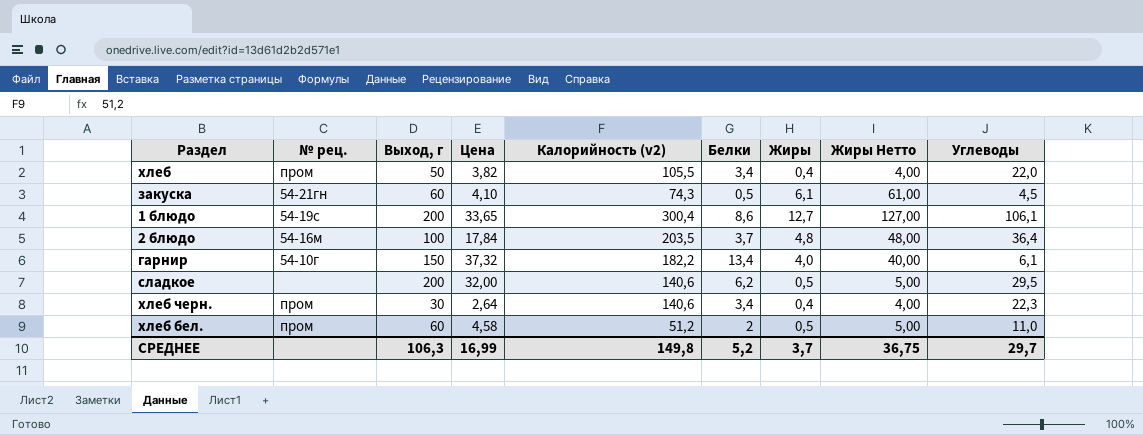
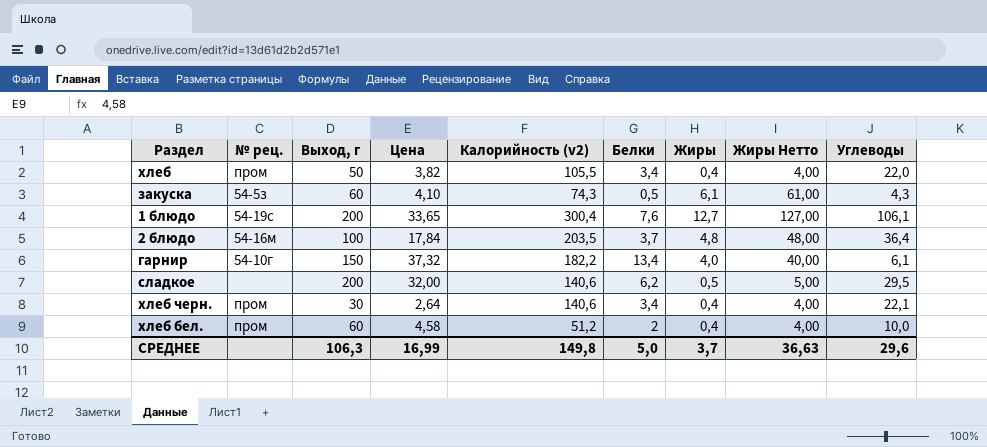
закуска | № рец.: 54-21гн -> 54-5з
закуска | Углеводы: 4,5 -> 4,3
1 блюдо | Белки: 8,6 -> 7,6
хлеб черн. | Углеводы: 22,3 -> 22,1
хлеб бел. | Жиры: 0,5 -> 0,4
хлеб бел. | Жиры Нетто: 5,00 -> 4,00
хлеб бел. | Углеводы: 11,0 -> 10,0
СРЕДНЕЕ | Белки: 5,2 -> 5,0
СРЕДНЕЕ | Жиры Нетто: 36,75 -> 36,63
СРЕДНЕЕ | Углеводы: 29,7 -> 29,6

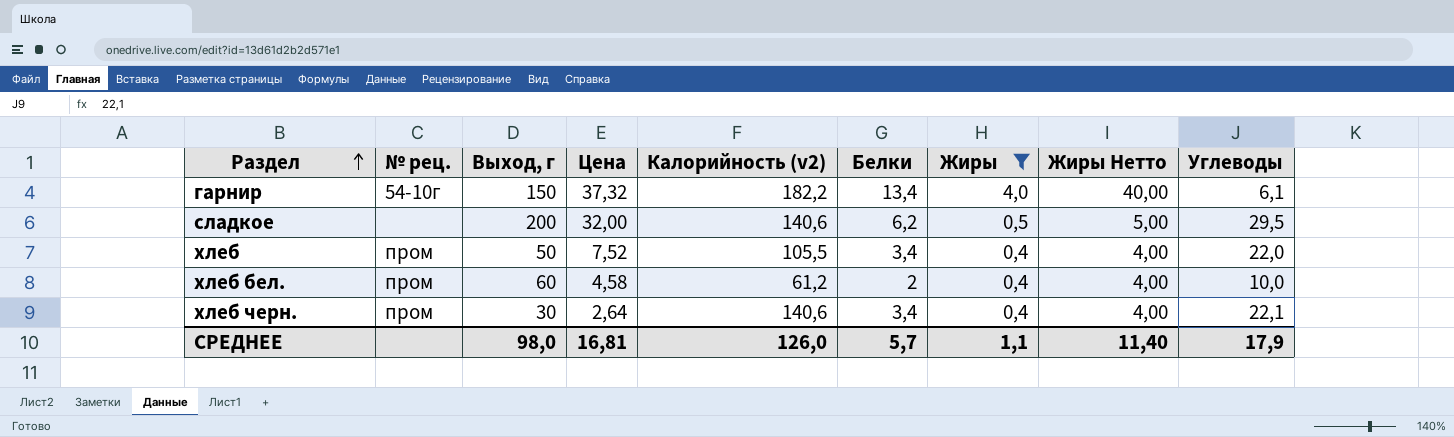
filter: none -> Жиры <= 4,0
row order: none -> Раздел ascending
хлеб | Цена: 3,82 -> 7,52
хлеб бел. | Калорийность (v2): 51,2 -> 61,2
СРЕДНЕЕ | Выход, г: 106,3 -> 98,0
СРЕДНЕЕ | Цена: 16,99 -> 16,81
СРЕДНЕЕ | Калорийность (v2): 149,8 -> 126,0
СРЕДНЕЕ | Белки: 5,0 -> 5,7
СРЕДНЕЕ | Жиры: 3,7 -> 1,1
СРЕДНЕЕ | Жиры Нетто: 36,63 -> 11,40
СРЕДНЕЕ | Углеводы: 29,6 -> 17,9

